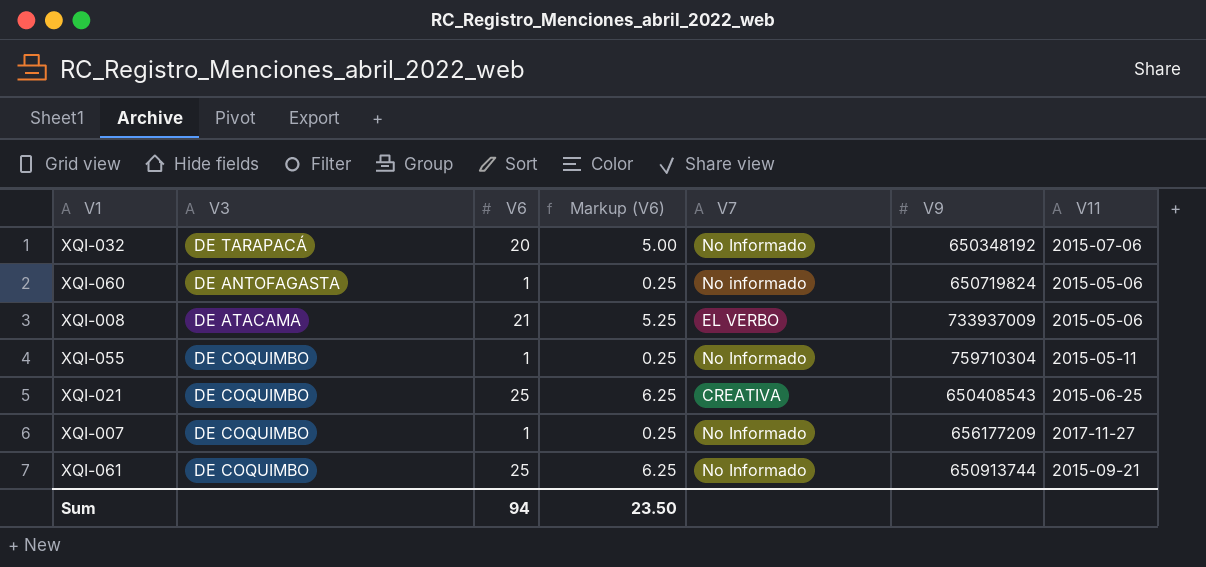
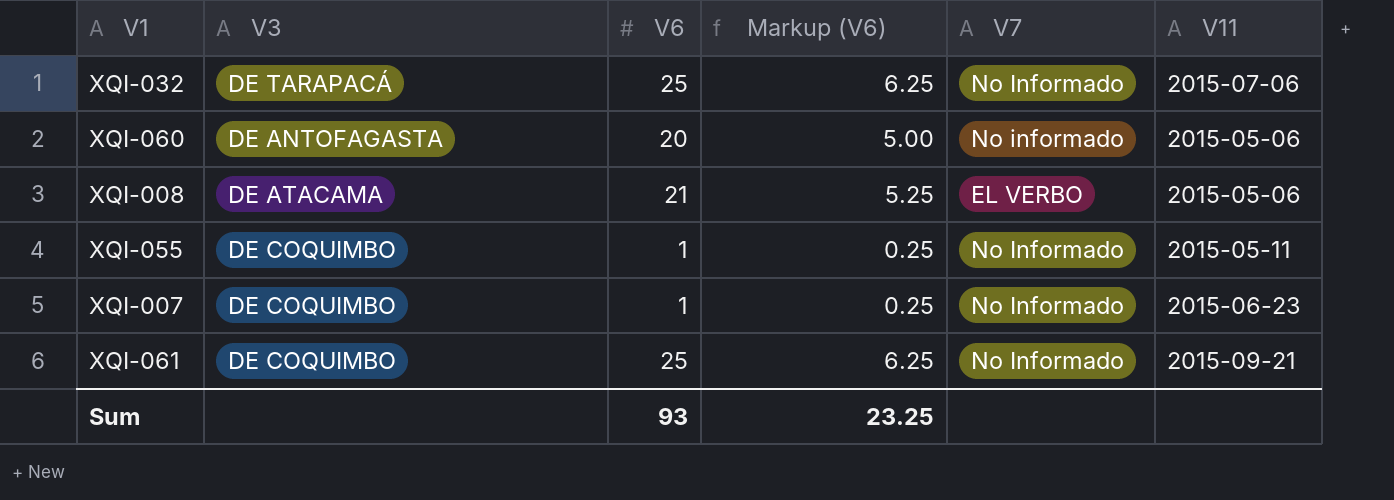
column V9 | position: 6 -> none
row XQI-021: DE COQUIMBO | 25 | 6.25 | CREATIVA | 650408543 | 2015-06-25 -> none
XQI-032 | V6: 20 -> 25
XQI-032 | Markup (V6): 5.00 -> 6.25
XQI-060 | V6: 1 -> 20
XQI-060 | Markup (V6): 0.25 -> 5.00
XQI-007 | V11: 2017-11-27 -> 2015-06-23
Sum | V6: 94 -> 93
Sum | Markup (V6): 23.50 -> 23.25

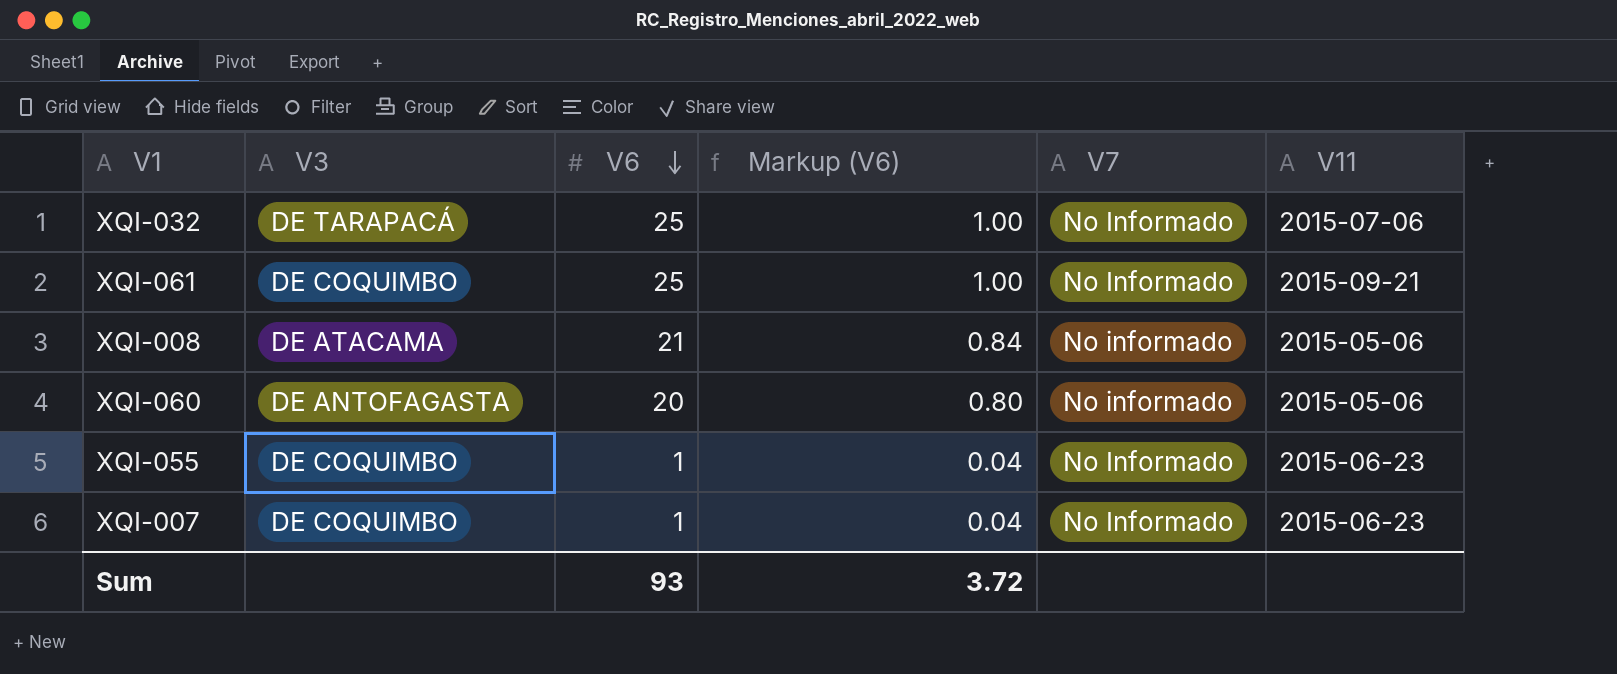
row order: none -> V6 descending
column Markup (V6) | formula: [V6] * 0.25 -> [V6] * 0.04
XQI-008 | V7: EL VERBO -> No informado
XQI-055 | V11: 2015-05-11 -> 2015-06-23
Sum | Markup (V6): 23.25 -> 3.72

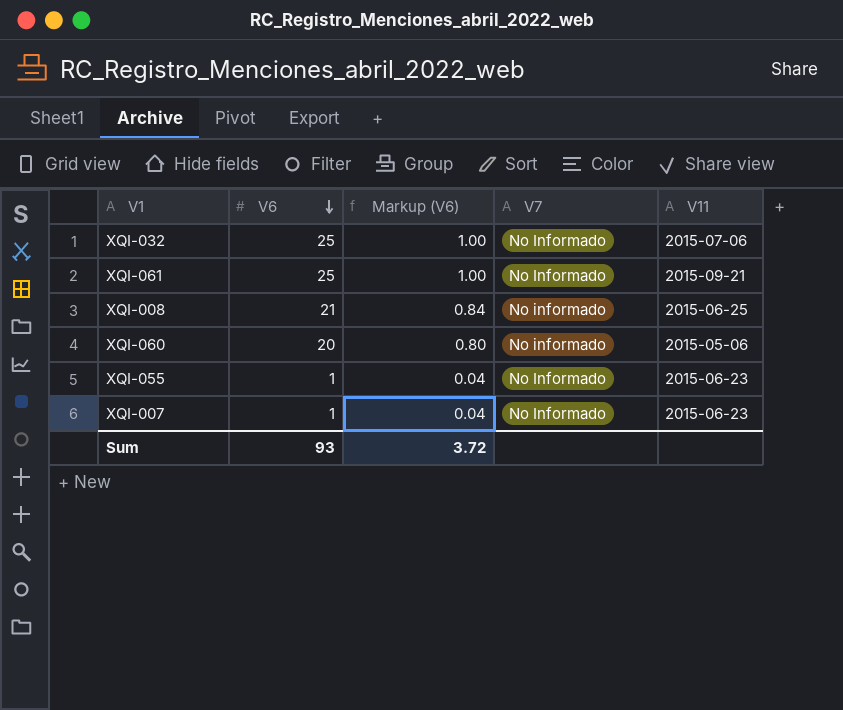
column V3 | position: 2 -> none
XQI-008 | V11: 2015-05-06 -> 2015-06-25

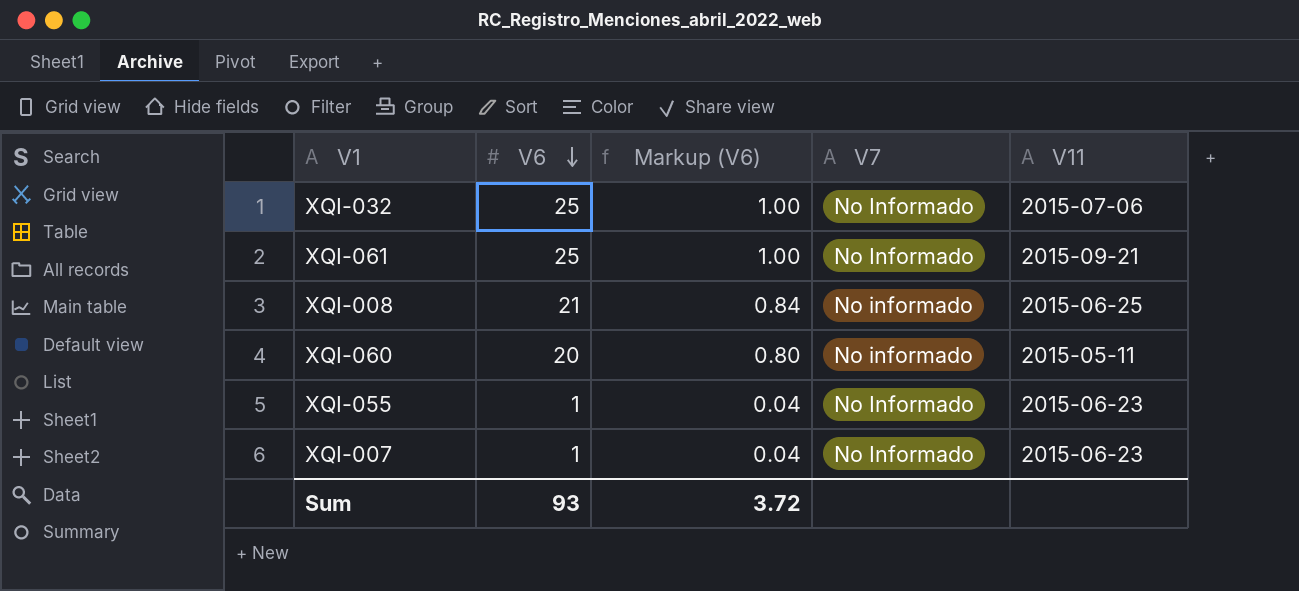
XQI-060 | V11: 2015-05-06 -> 2015-05-11

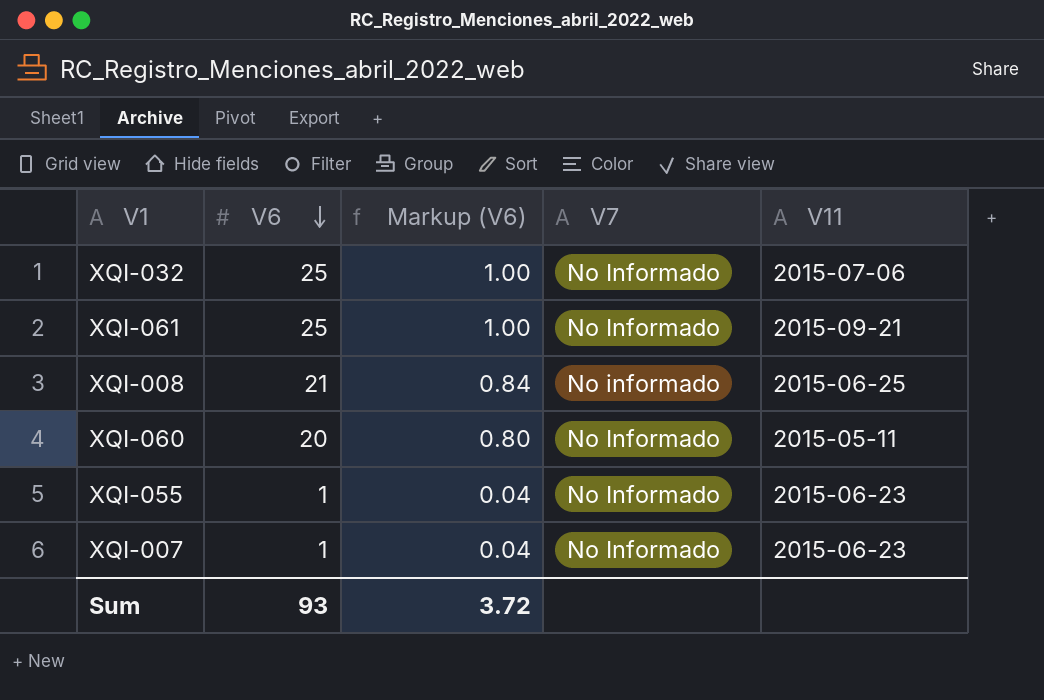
XQI-060 | V7: No informado -> No Informado

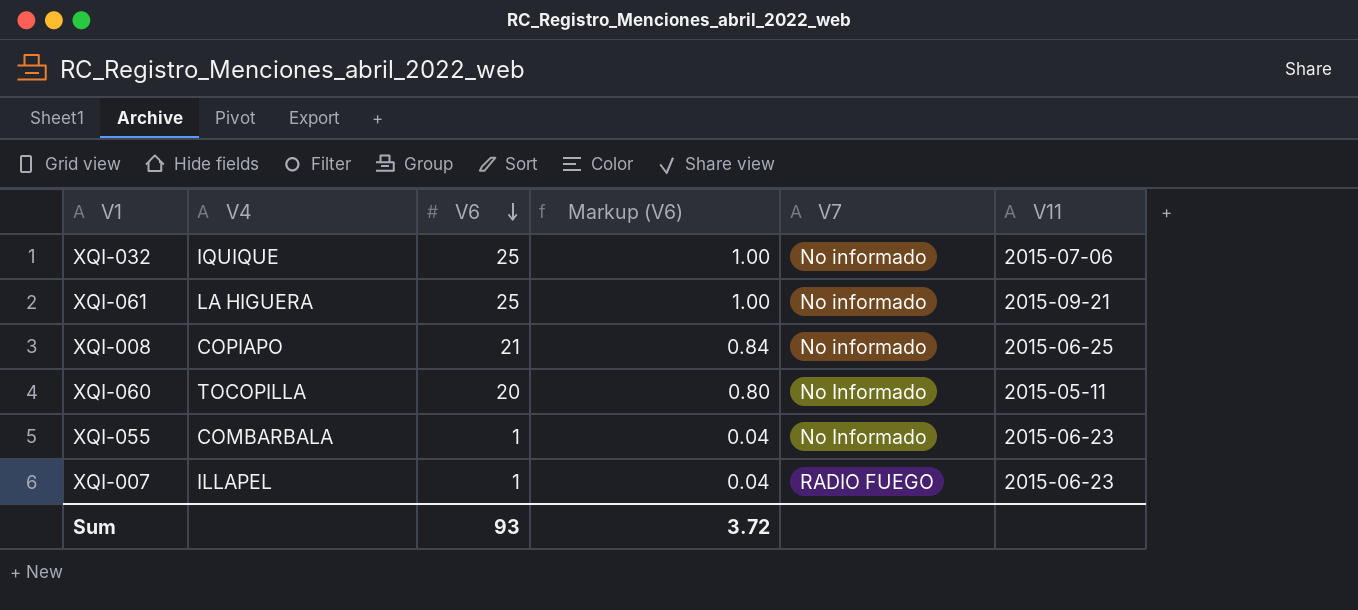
column V4 | position: none -> 2
XQI-032 | V7: No Informado -> No informado
XQI-061 | V7: No Informado -> No informado
XQI-007 | V7: No Informado -> RADIO FUEGO

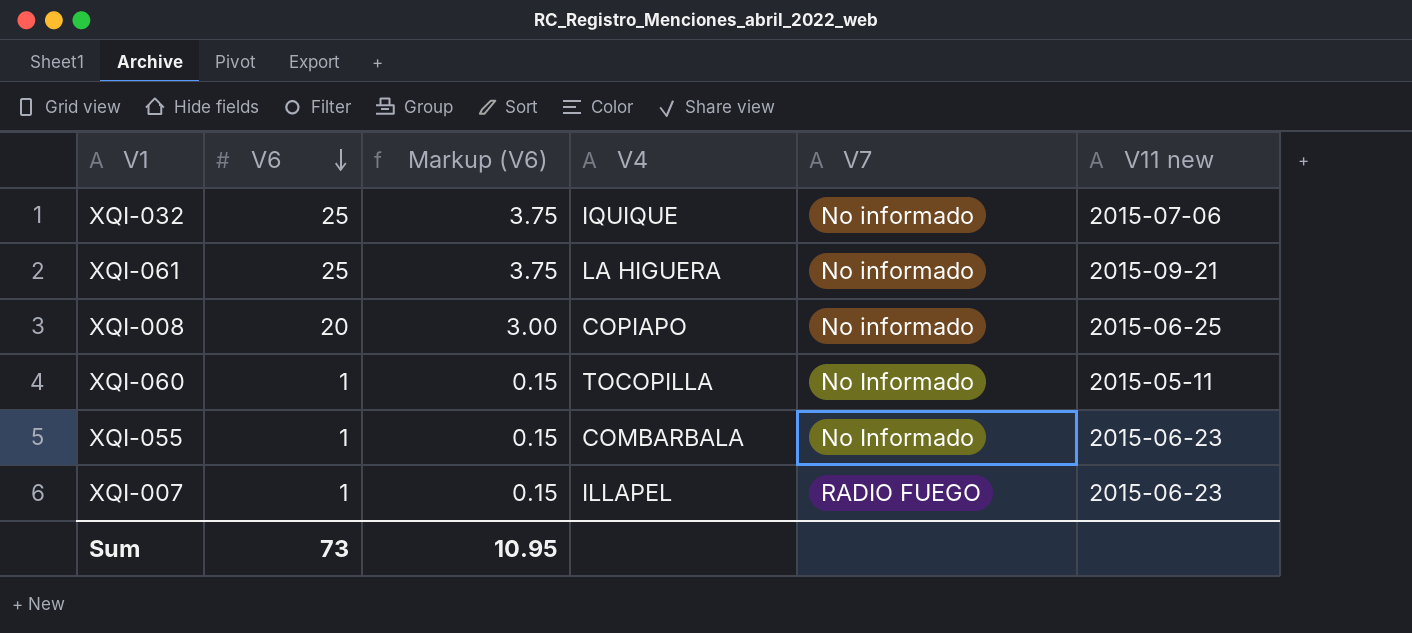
column Markup (V6) | formula: [V6] * 0.04 -> [V6] * 0.15
column V4 | position: 2 -> 4
column name: V11 -> V11 new
XQI-008 | V6: 21 -> 20
XQI-060 | V6: 20 -> 1
Sum | V6: 93 -> 73
Sum | Markup (V6): 3.72 -> 10.95

